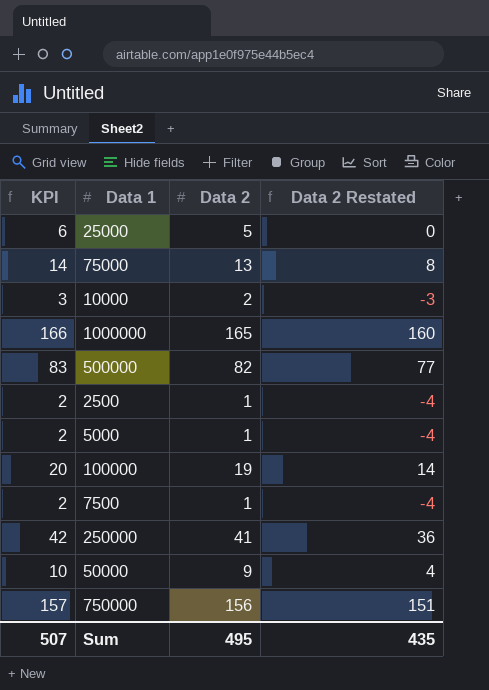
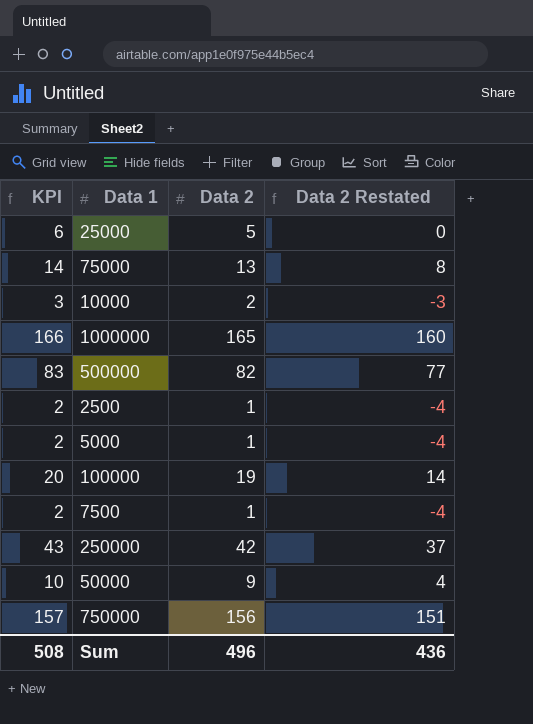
250000 | KPI: 42 -> 43
250000 | Data 2: 41 -> 42
250000 | Data 2 Restated: 36 -> 37
Sum | KPI: 507 -> 508
Sum | Data 2: 495 -> 496
Sum | Data 2 Restated: 435 -> 436

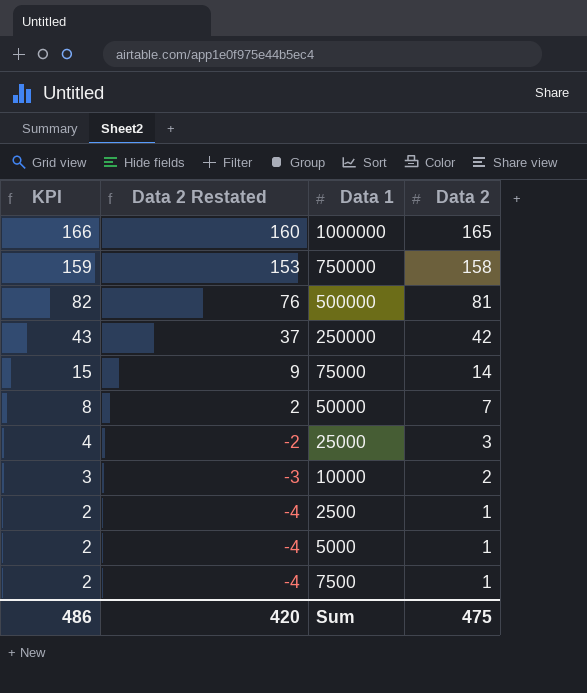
row order: none -> KPI descending
column Data 2 Restated | position: 4 -> 2
row 100000: 20 | 19 | 14 -> none
750000 | KPI: 157 -> 159
750000 | Data 2 Restated: 151 -> 153
750000 | Data 2: 156 -> 158
500000 | KPI: 83 -> 82
500000 | Data 2 Restated: 77 -> 76
500000 | Data 2: 82 -> 81
75000 | KPI: 14 -> 15
75000 | Data 2 Restated: 8 -> 9
75000 | Data 2: 13 -> 14
50000 | KPI: 10 -> 8
50000 | Data 2 Restated: 4 -> 2
50000 | Data 2: 9 -> 7
25000 | KPI: 6 -> 4
25000 | Data 2 Restated: 0 -> -2
25000 | Data 2: 5 -> 3
Sum | KPI: 508 -> 486
Sum | Data 2 Restated: 436 -> 420
Sum | Data 2: 496 -> 475

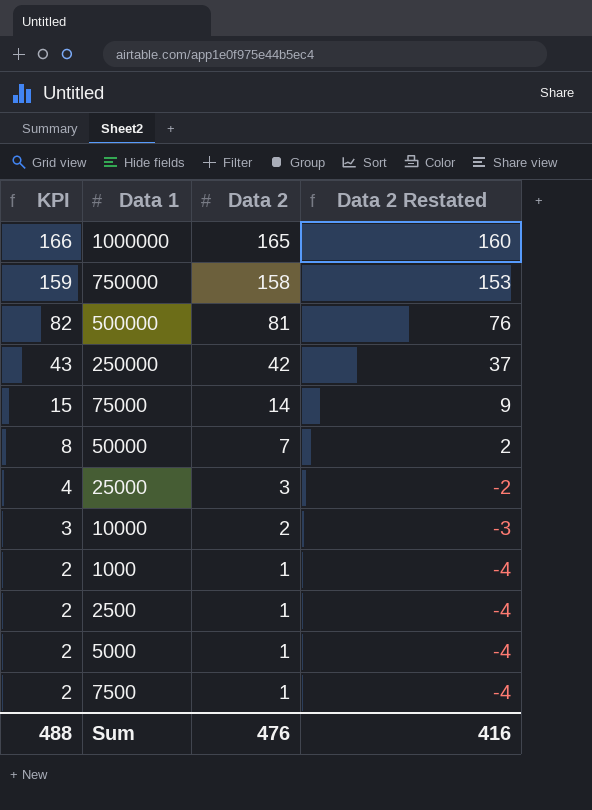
column Data 2 Restated | position: 2 -> 4
row 1000: none -> 2 | 1 | -4
Sum | KPI: 486 -> 488
Sum | Data 2: 475 -> 476
Sum | Data 2 Restated: 420 -> 416

